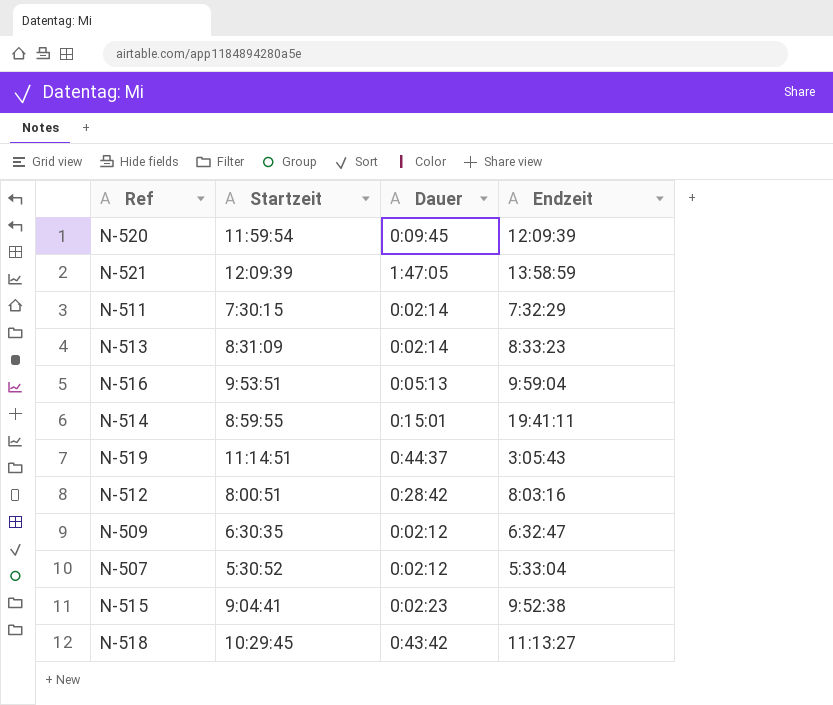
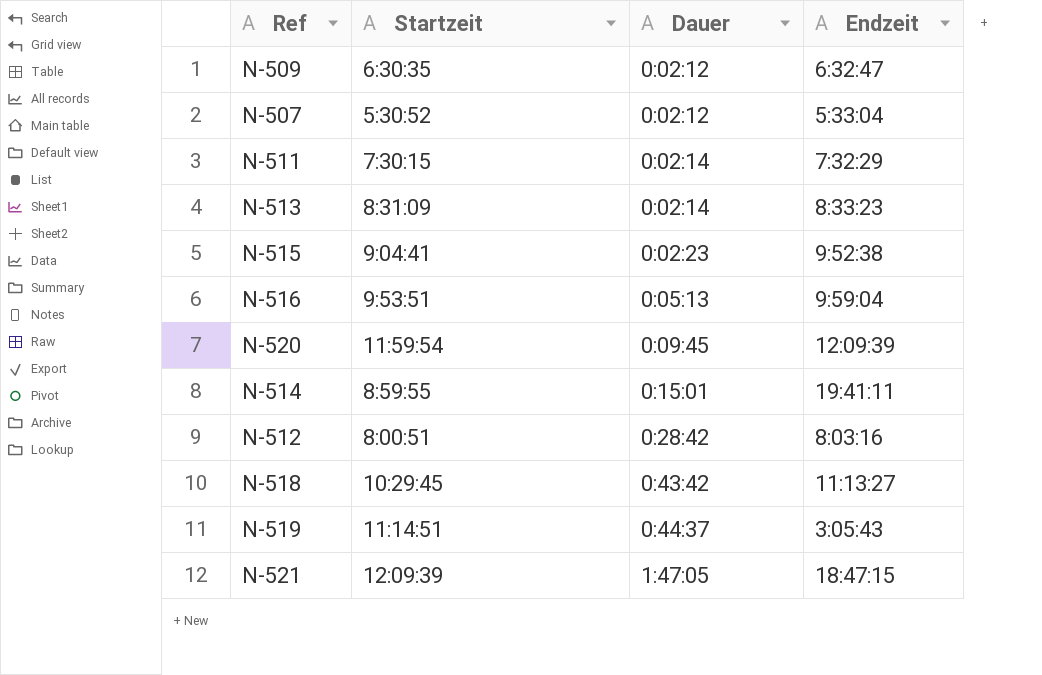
row order: none -> Dauer ascending
N-521 | Endzeit: 13:58:59 -> 18:47:15

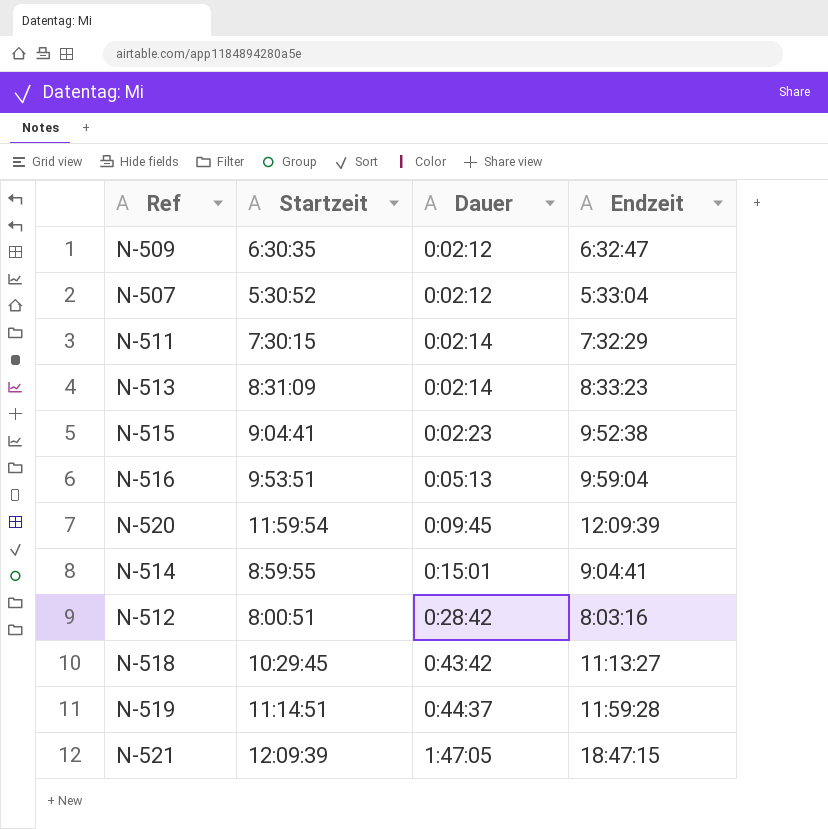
N-514 | Endzeit: 19:41:11 -> 9:04:41
N-519 | Endzeit: 3:05:43 -> 11:59:28

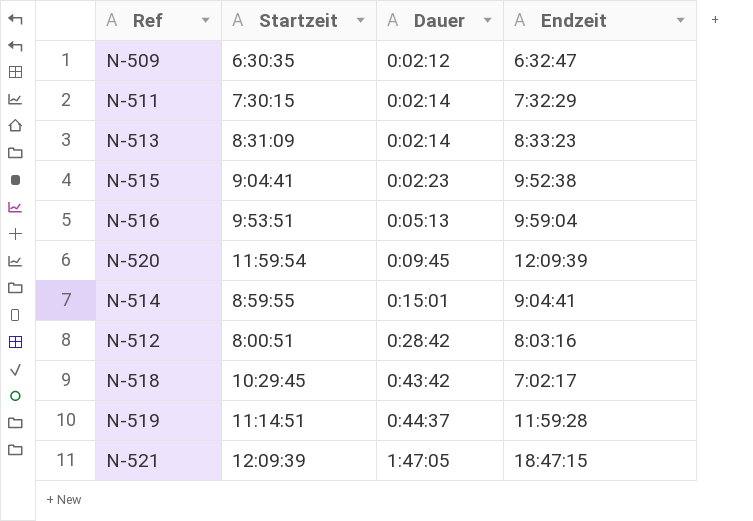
row N-507: 5:30:52 | 0:02:12 | 5:33:04 -> none
N-518 | Endzeit: 11:13:27 -> 7:02:17

